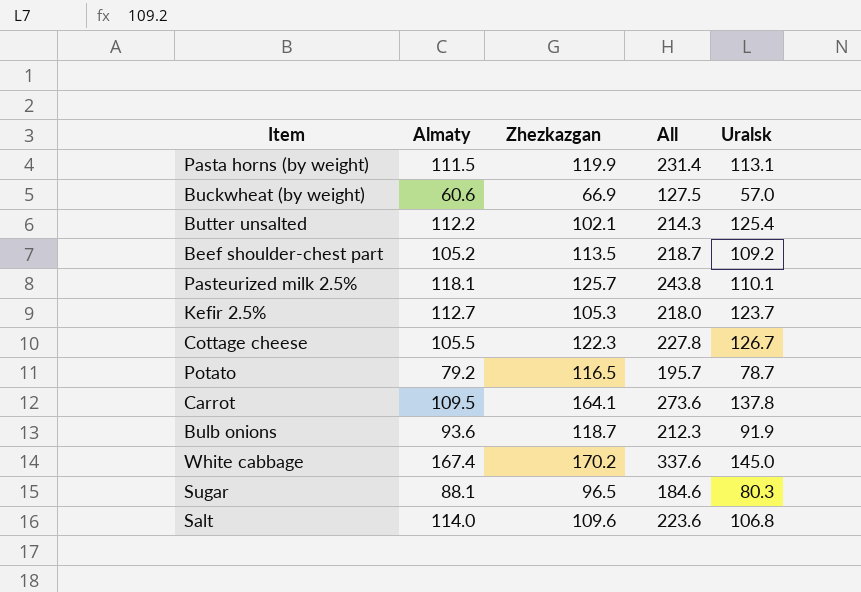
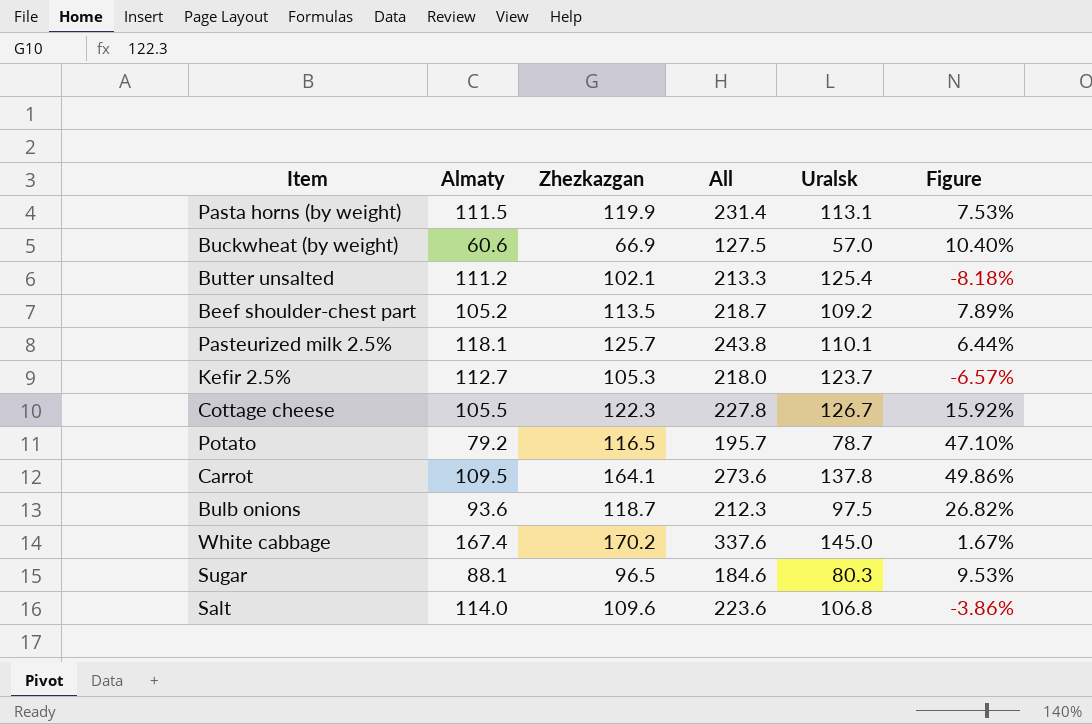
column Figure | formula: none -> ([Zhezkazgan] - [Almaty]) / [Almaty]
Butter unsalted | Almaty: 112.2 -> 111.2
Butter unsalted | All: 214.3 -> 213.3
Bulb onions | Uralsk: 91.9 -> 97.5

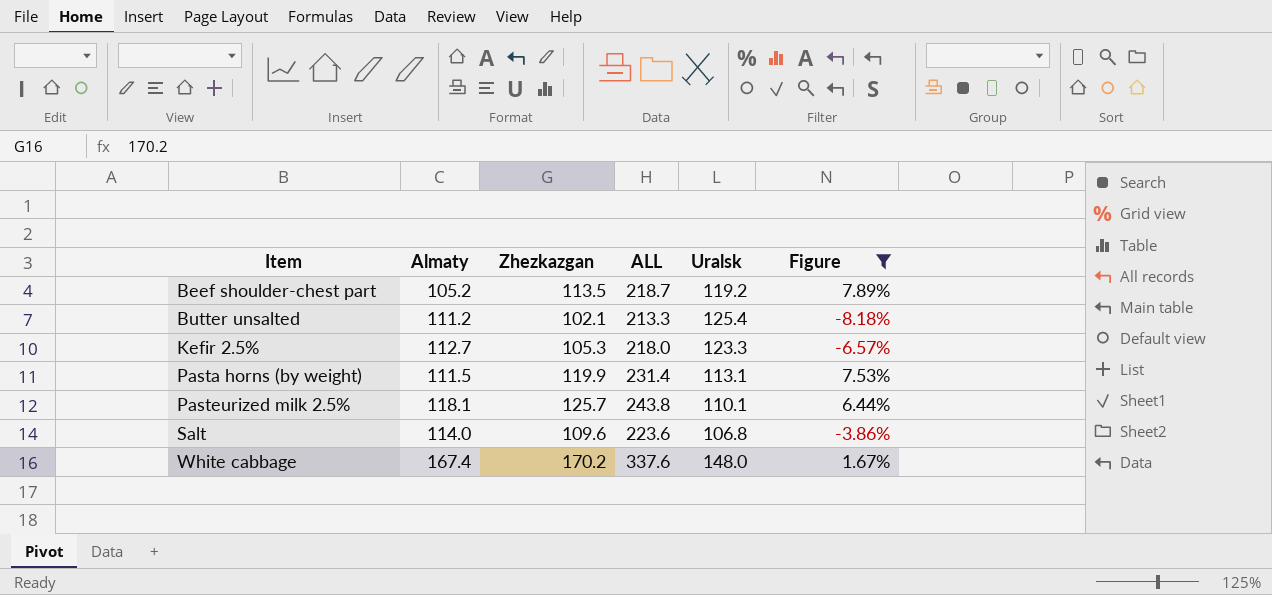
filter: none -> Figure <= 7.89%
row order: none -> Item ascending
column name: All -> ALL
Beef shoulder-chest part | Uralsk: 109.2 -> 119.2
Kefir 2.5% | Uralsk: 123.7 -> 123.3
White cabbage | Uralsk: 145.0 -> 148.0

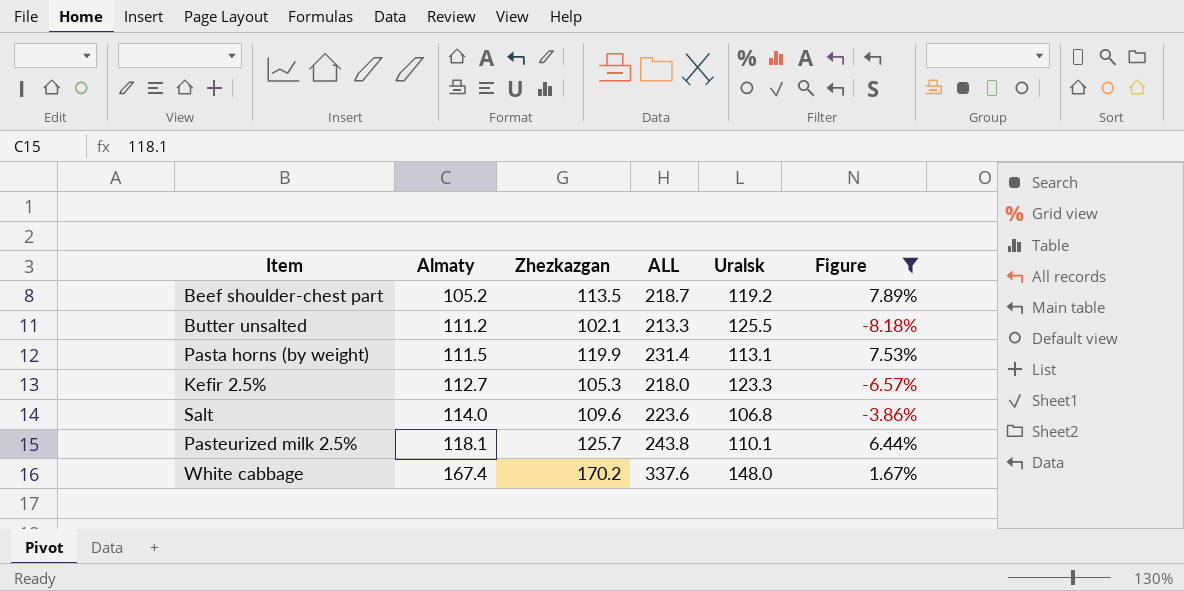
row order: Item ascending -> Almaty ascending
Butter unsalted | Uralsk: 125.4 -> 125.5

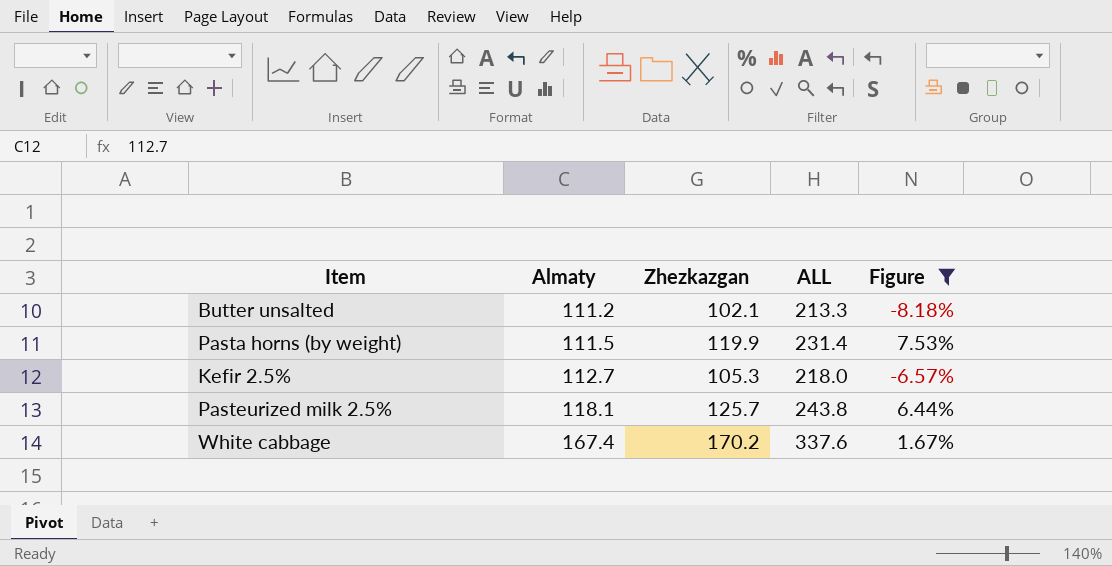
column Uralsk | position: 5 -> none
row Beef shoulder-chest part: 105.2 | 113.5 | 218.7 | 119.2 | 7.89% -> none
row Salt: 114.0 | 109.6 | 223.6 | 106.8 | -3.86% -> none

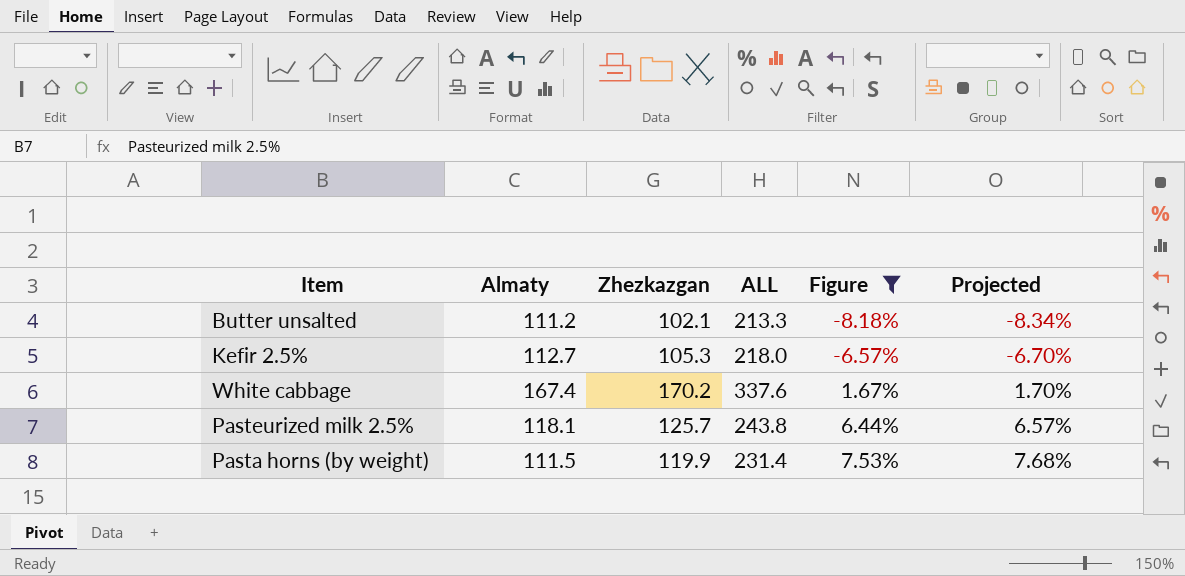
row order: Almaty ascending -> Figure ascending
column Projected | formula: none -> [Figure] * 1.02

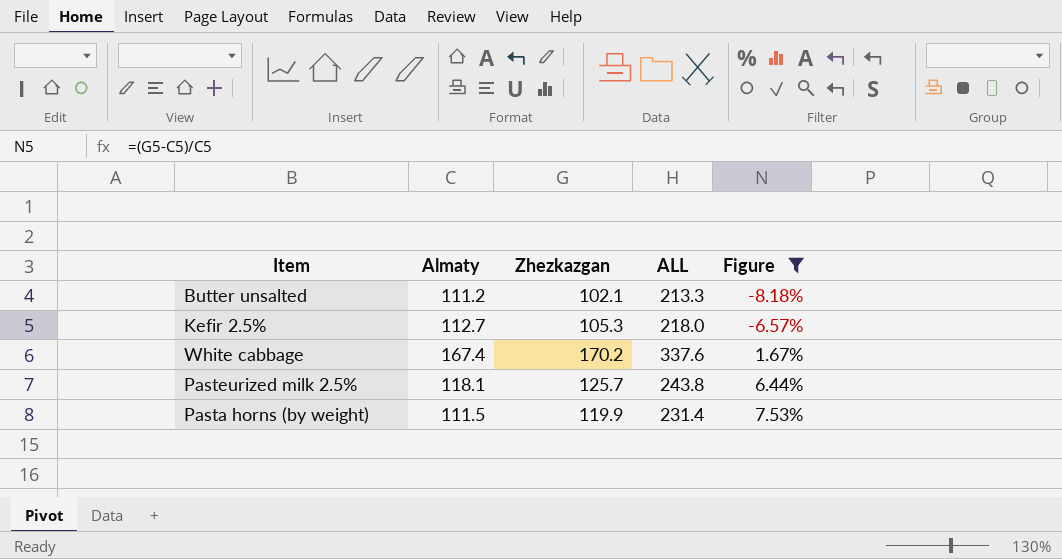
column Projected | formula: [Figure] * 1.02 -> none

